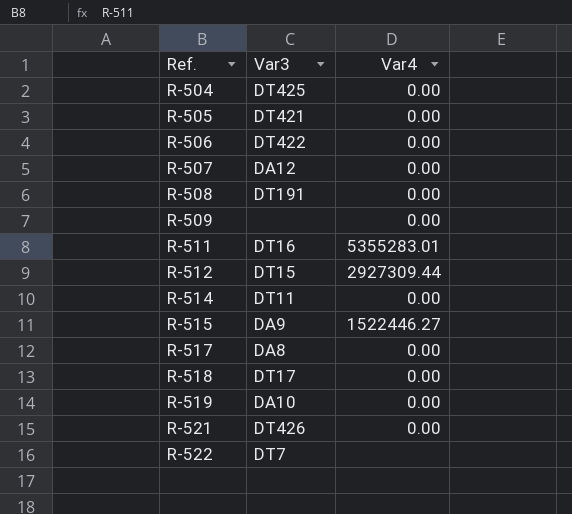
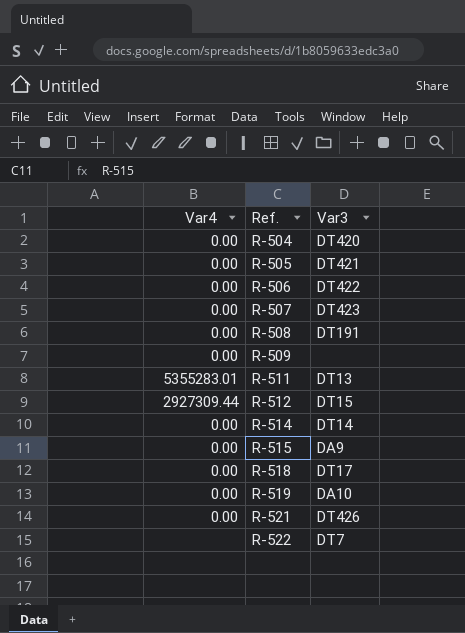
column Var4 | position: 3 -> 1
row R-517: DA8 | 0.00 -> none
R-504 | Var3: DT425 -> DT420
R-507 | Var3: DA12 -> DT423
R-511 | Var3: DT16 -> DT13
R-514 | Var3: DT11 -> DT14
R-515 | Var4: 1522446.27 -> 0.00

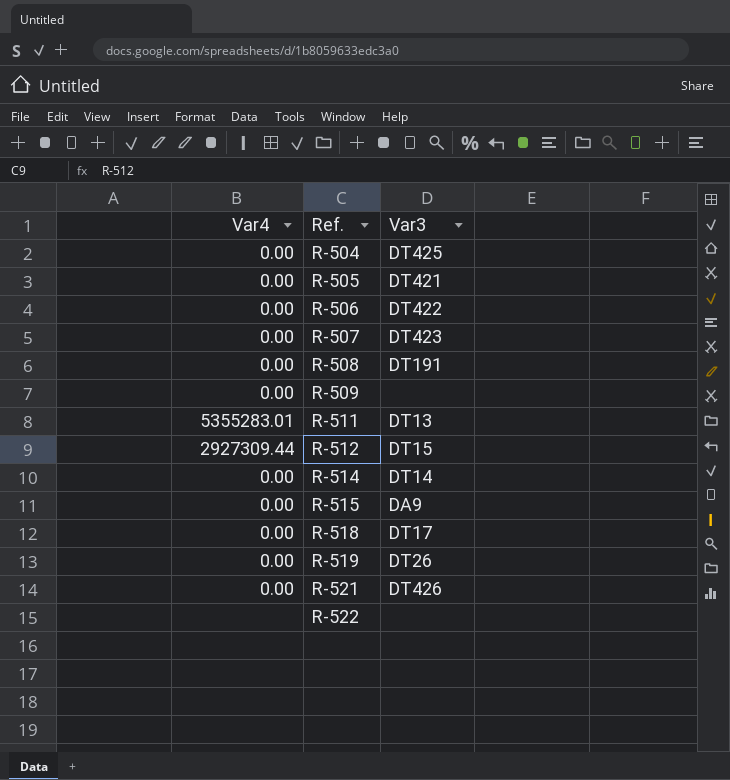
R-504 | Var3: DT420 -> DT425
R-519 | Var3: DA10 -> DT26
R-522 | Var3: DT7 -> none

